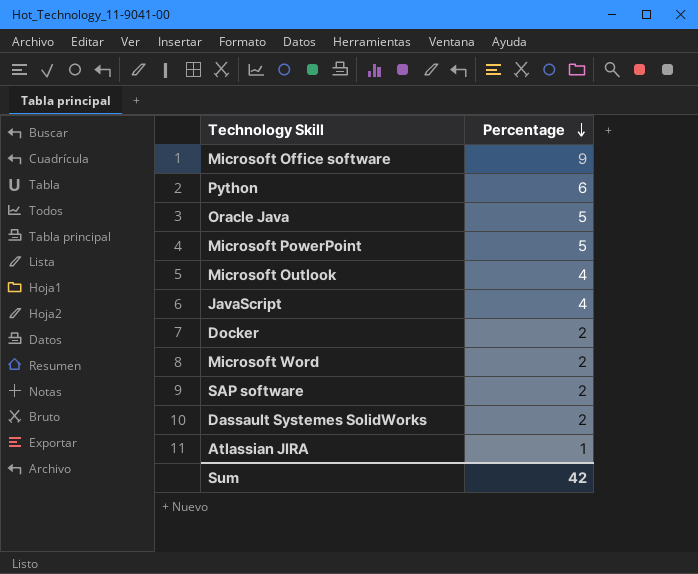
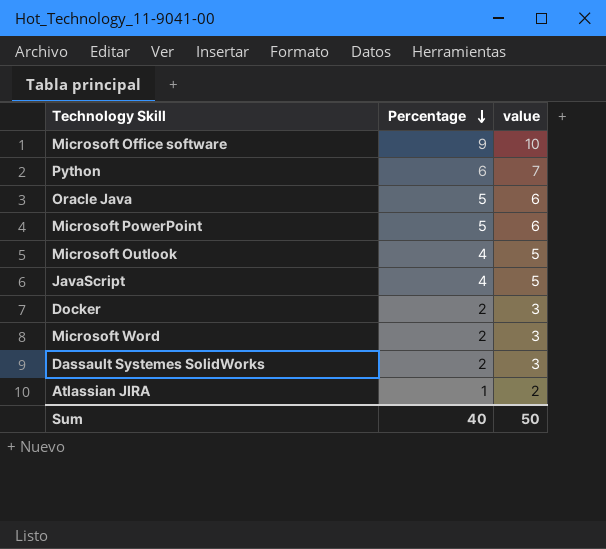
column value | formula: none -> [Percentage] + 1
row SAP software: 2 -> none
Sum | Percentage: 42 -> 40

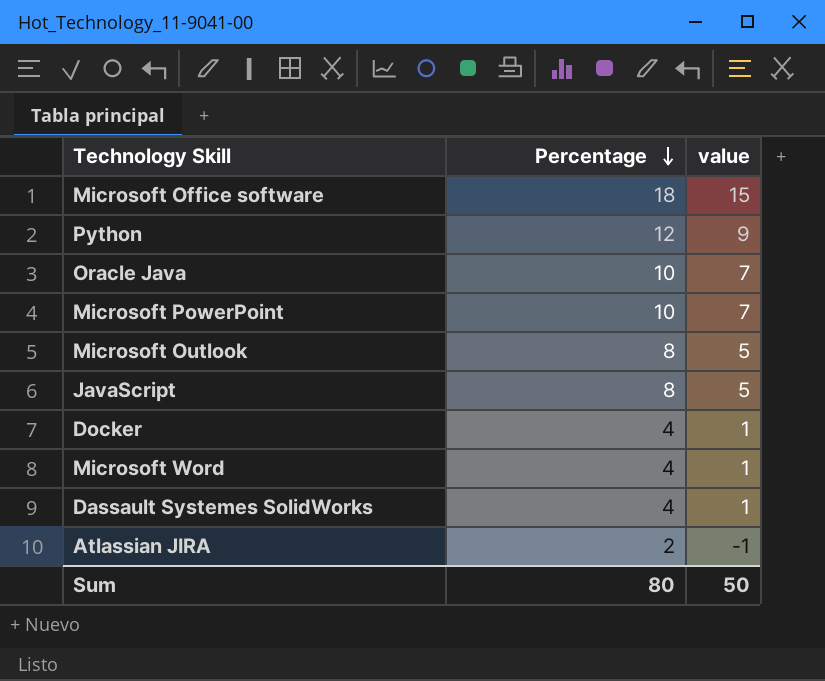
column value | formula: [Percentage] + 1 -> [Percentage] - 3
Microsoft Office software | Percentage: 9 -> 18
Python | Percentage: 6 -> 12
Oracle Java | Percentage: 5 -> 10
Microsoft PowerPoint | Percentage: 5 -> 10
Microsoft Outlook | Percentage: 4 -> 8
JavaScript | Percentage: 4 -> 8
Docker | Percentage: 2 -> 4
Microsoft Word | Percentage: 2 -> 4
Dassault Systemes SolidWorks | Percentage: 2 -> 4
Atlassian JIRA | Percentage: 1 -> 2
Sum | Percentage: 40 -> 80

